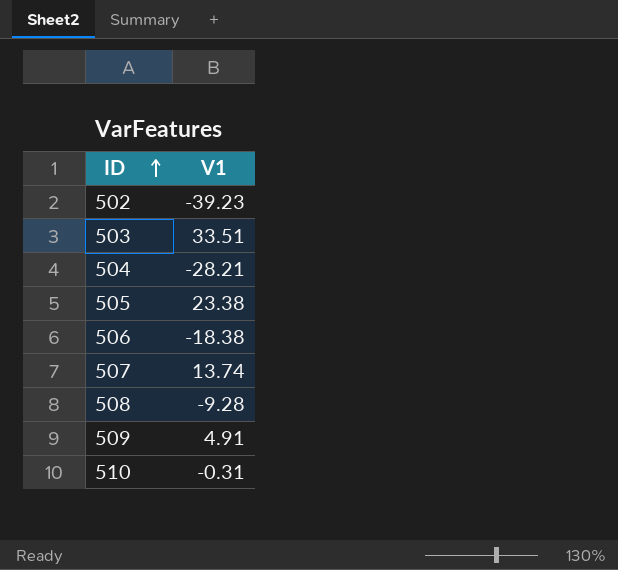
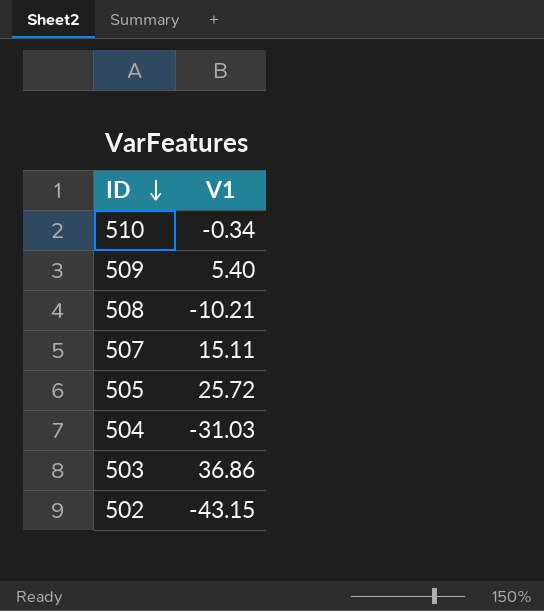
row order: ID ascending -> ID descending
row 506: -18.38 -> none
510 | V1: -0.31 -> -0.34
509 | V1: 4.91 -> 5.40
508 | V1: -9.28 -> -10.21
507 | V1: 13.74 -> 15.11
505 | V1: 23.38 -> 25.72
504 | V1: -28.21 -> -31.03
503 | V1: 33.51 -> 36.86
502 | V1: -39.23 -> -43.15

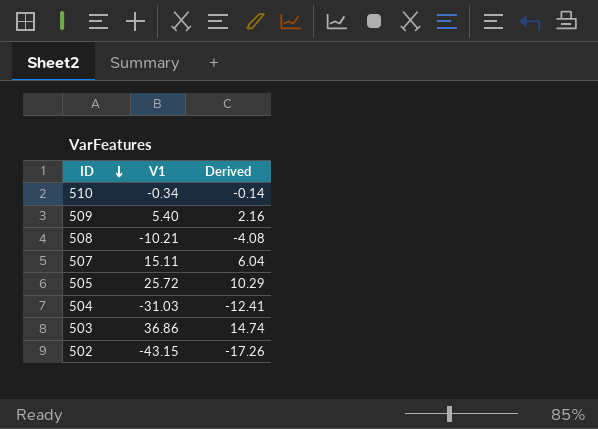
column Derived | formula: none -> [V1] * 0.4

